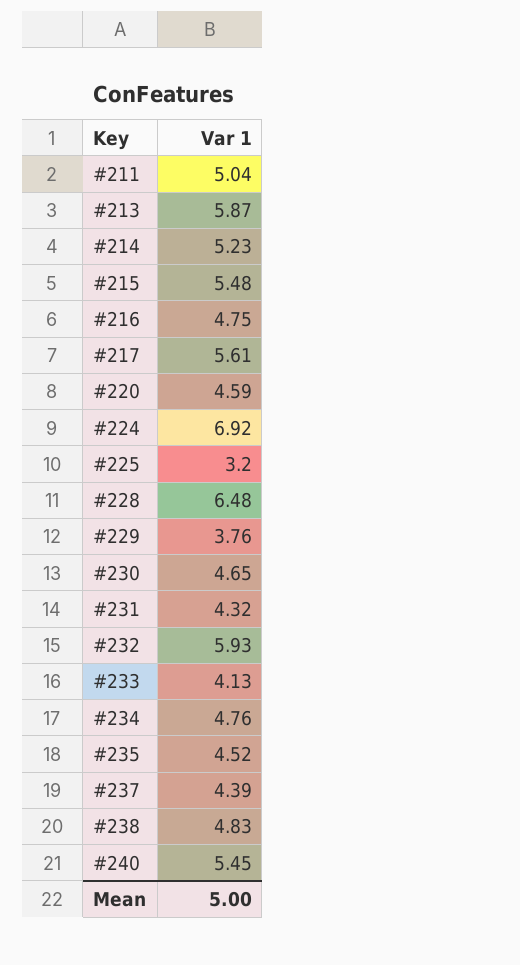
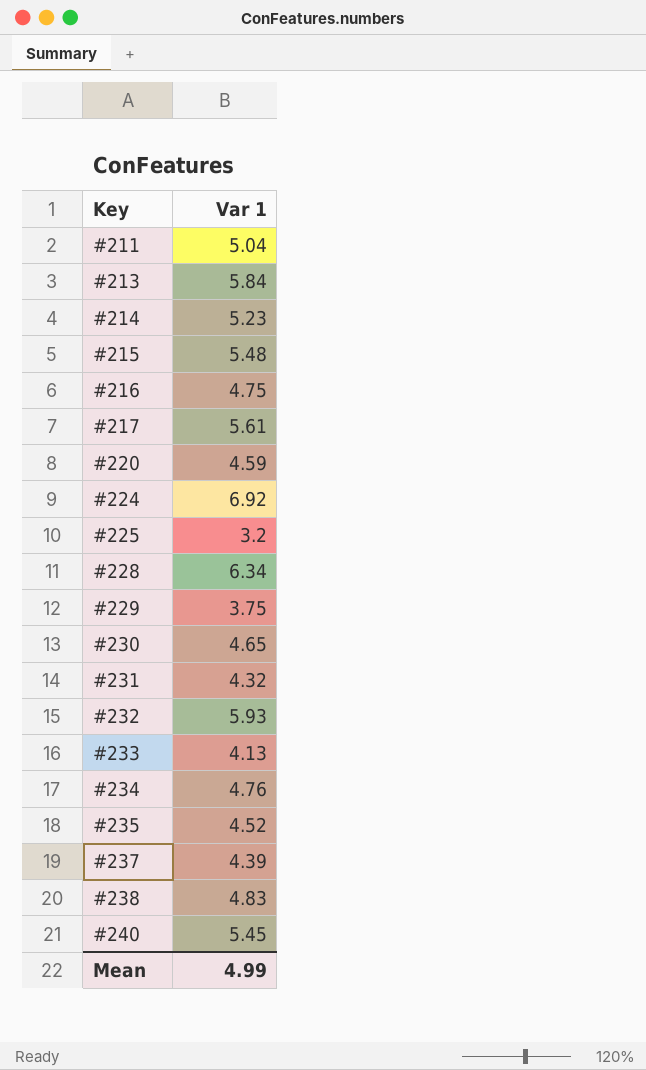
#213 | Var 1: 5.87 -> 5.84
#228 | Var 1: 6.48 -> 6.34
#229 | Var 1: 3.76 -> 3.75
Mean | Var 1: 5.00 -> 4.99

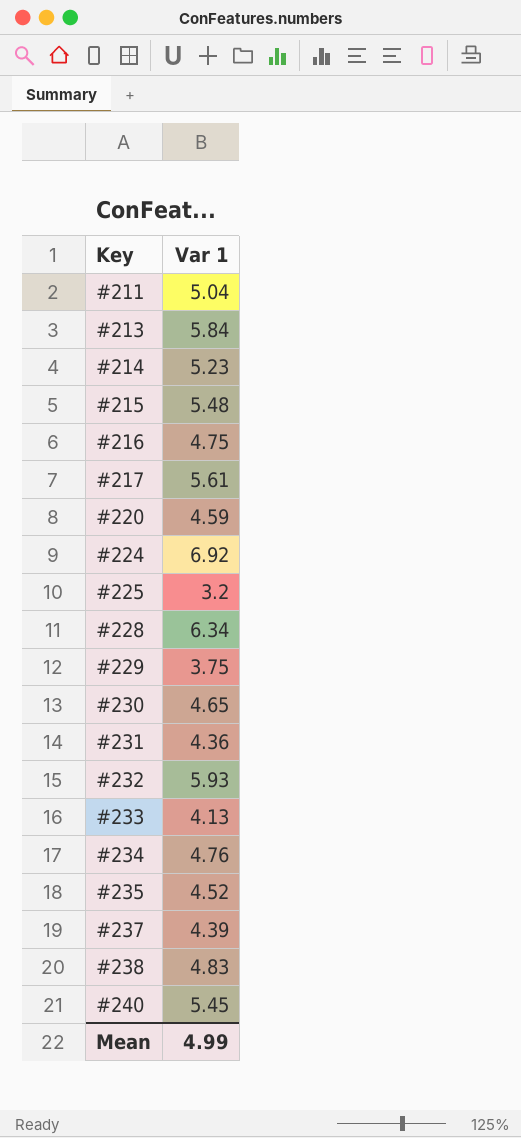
#231 | Var 1: 4.32 -> 4.36

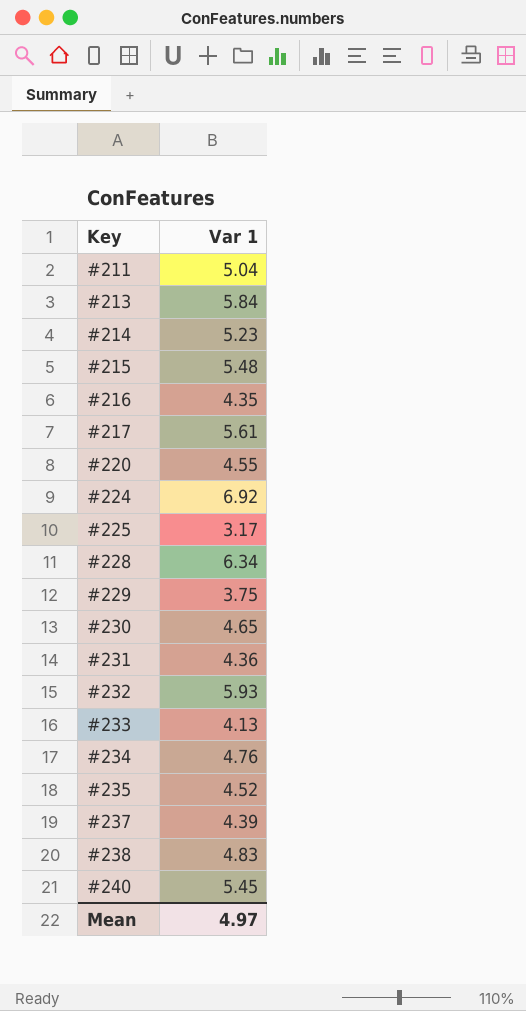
#216 | Var 1: 4.75 -> 4.35
#220 | Var 1: 4.59 -> 4.55
#225 | Var 1: 3.2 -> 3.17
Mean | Var 1: 4.99 -> 4.97

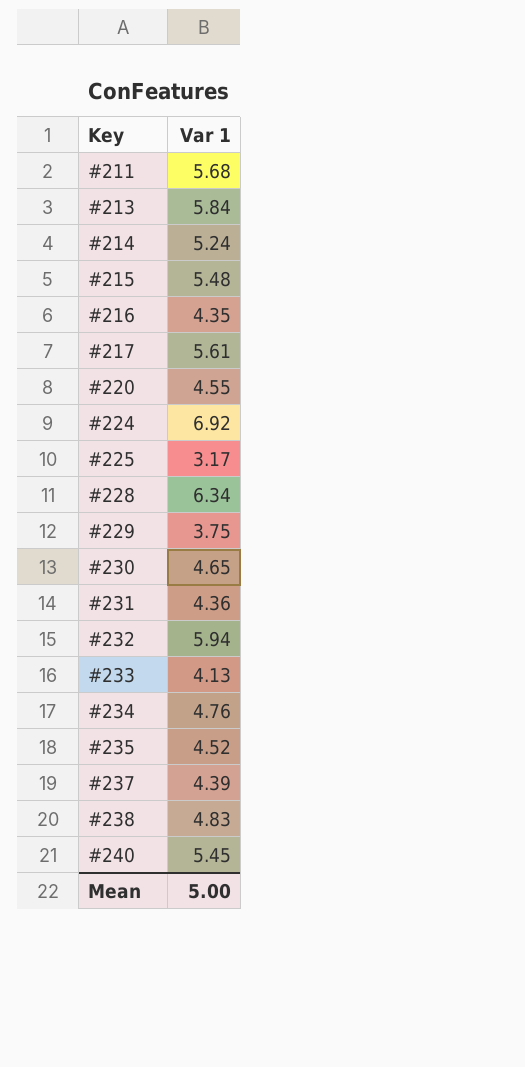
#211 | Var 1: 5.04 -> 5.68
#214 | Var 1: 5.23 -> 5.24
#232 | Var 1: 5.93 -> 5.94
Mean | Var 1: 4.97 -> 5.00

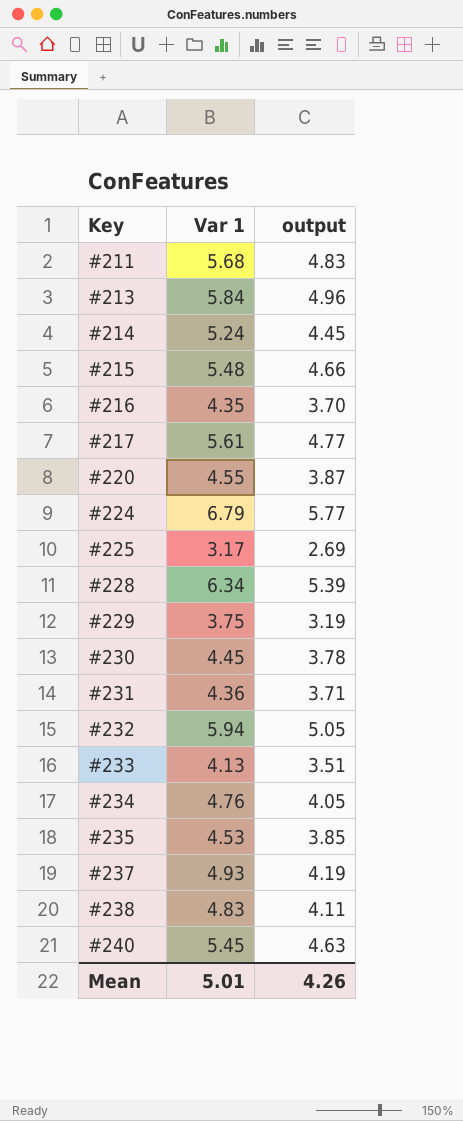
column output | formula: none -> [Var 1] * 0.85
#224 | Var 1: 6.92 -> 6.79
#230 | Var 1: 4.65 -> 4.45
#235 | Var 1: 4.52 -> 4.53
#237 | Var 1: 4.39 -> 4.93
Mean | Var 1: 5.00 -> 5.01

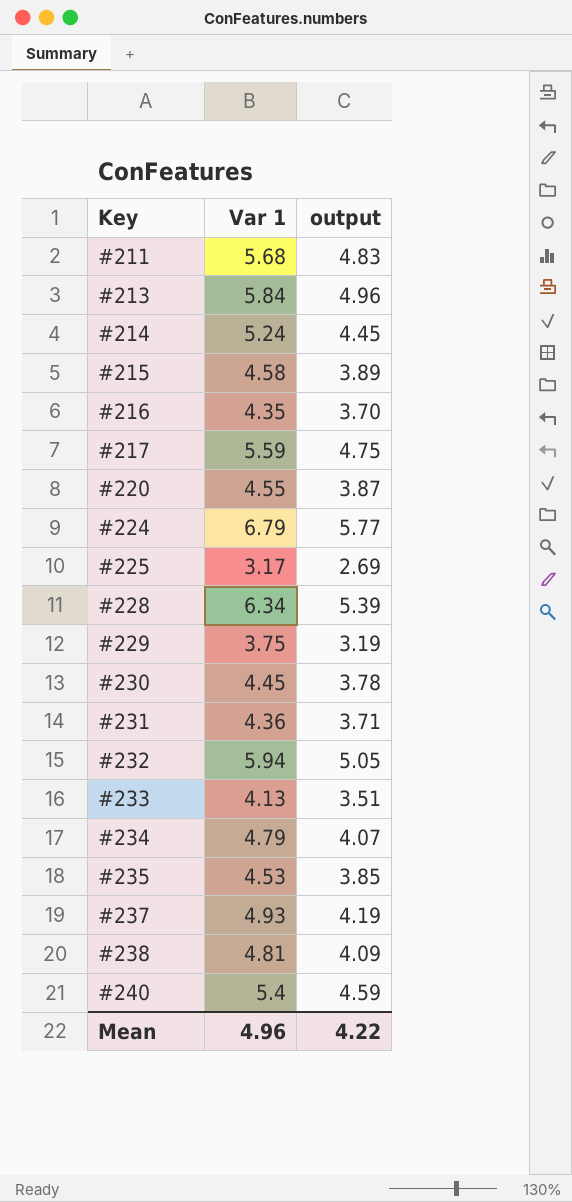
#215 | Var 1: 5.48 -> 4.58
#215 | output: 4.66 -> 3.89
#217 | Var 1: 5.61 -> 5.59
#217 | output: 4.77 -> 4.75
#234 | Var 1: 4.76 -> 4.79
#234 | output: 4.05 -> 4.07
#238 | Var 1: 4.83 -> 4.81
#238 | output: 4.11 -> 4.09
#240 | Var 1: 5.45 -> 5.4
#240 | output: 4.63 -> 4.59
Mean | Var 1: 5.01 -> 4.96
Mean | output: 4.26 -> 4.22

